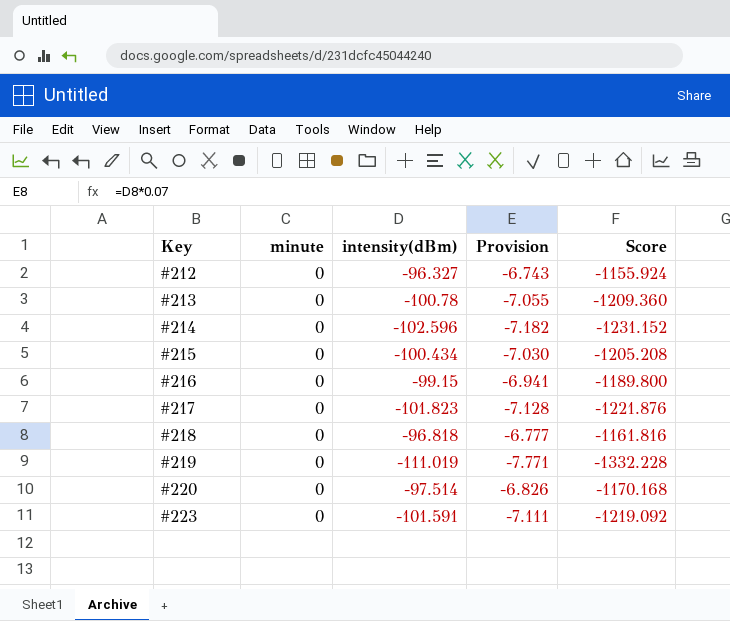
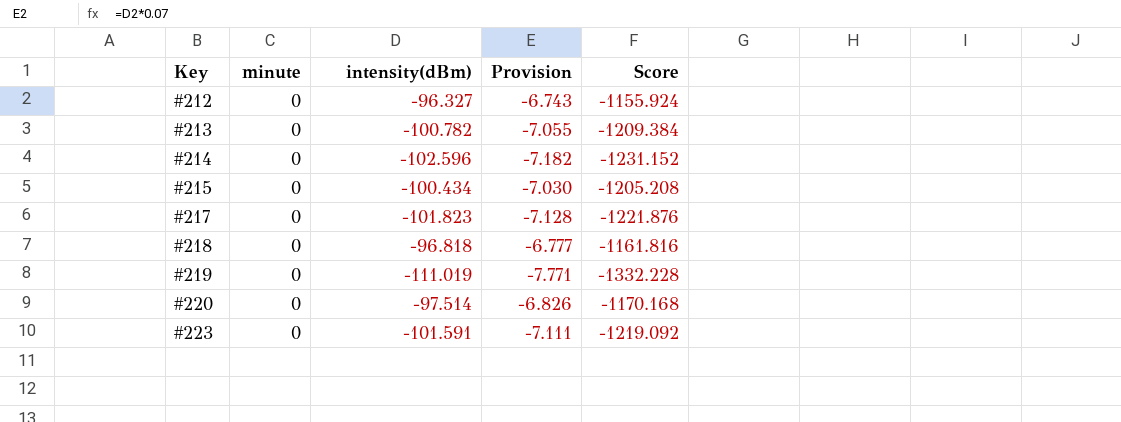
row #216: 0 | -99.15 | -6.941 | -1189.800 -> none
#213 | intensity(dBm): -100.78 -> -100.782
#213 | Score: -1209.360 -> -1209.384

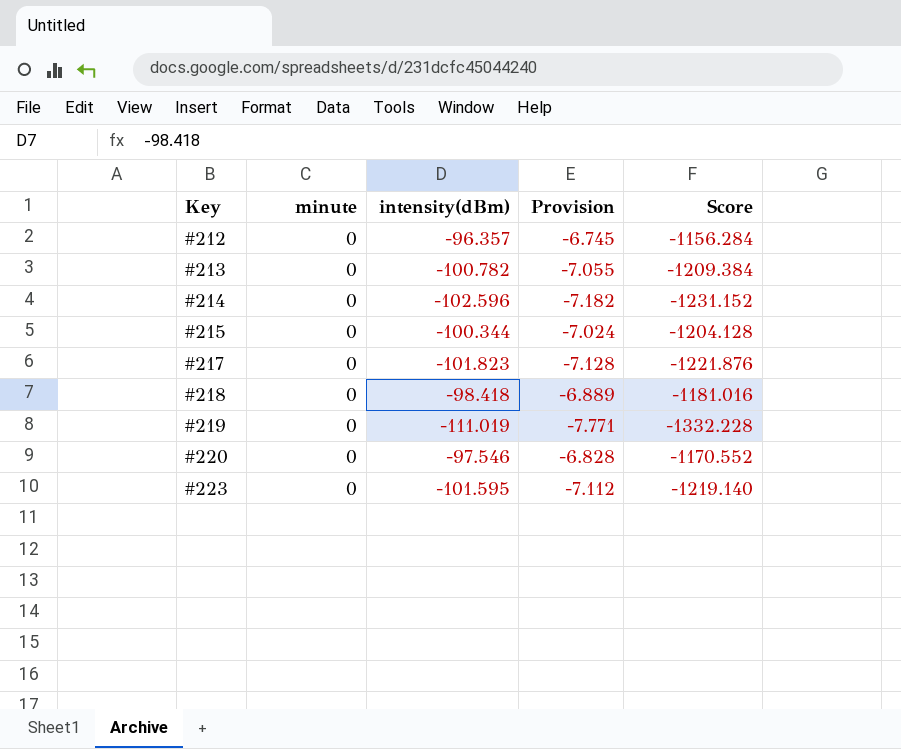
#212 | intensity(dBm): -96.327 -> -96.357
#212 | Provision: -6.743 -> -6.745
#212 | Score: -1155.924 -> -1156.284
#215 | intensity(dBm): -100.434 -> -100.344
#215 | Provision: -7.030 -> -7.024
#215 | Score: -1205.208 -> -1204.128
#218 | intensity(dBm): -96.818 -> -98.418
#218 | Provision: -6.777 -> -6.889
#218 | Score: -1161.816 -> -1181.016
#220 | intensity(dBm): -97.514 -> -97.546
#220 | Provision: -6.826 -> -6.828
#220 | Score: -1170.168 -> -1170.552
#223 | intensity(dBm): -101.591 -> -101.595
#223 | Provision: -7.111 -> -7.112
#223 | Score: -1219.092 -> -1219.140

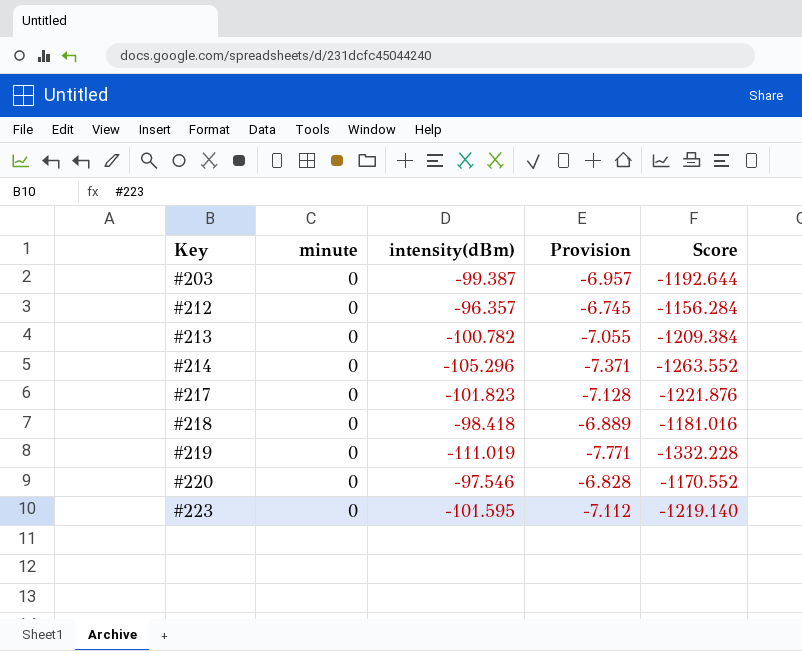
row #215: 0 | -100.344 | -7.024 | -1204.128 -> none
row #203: none -> 0 | -99.387 | -6.957 | -1192.644
#214 | intensity(dBm): -102.596 -> -105.296
#214 | Provision: -7.182 -> -7.371
#214 | Score: -1231.152 -> -1263.552

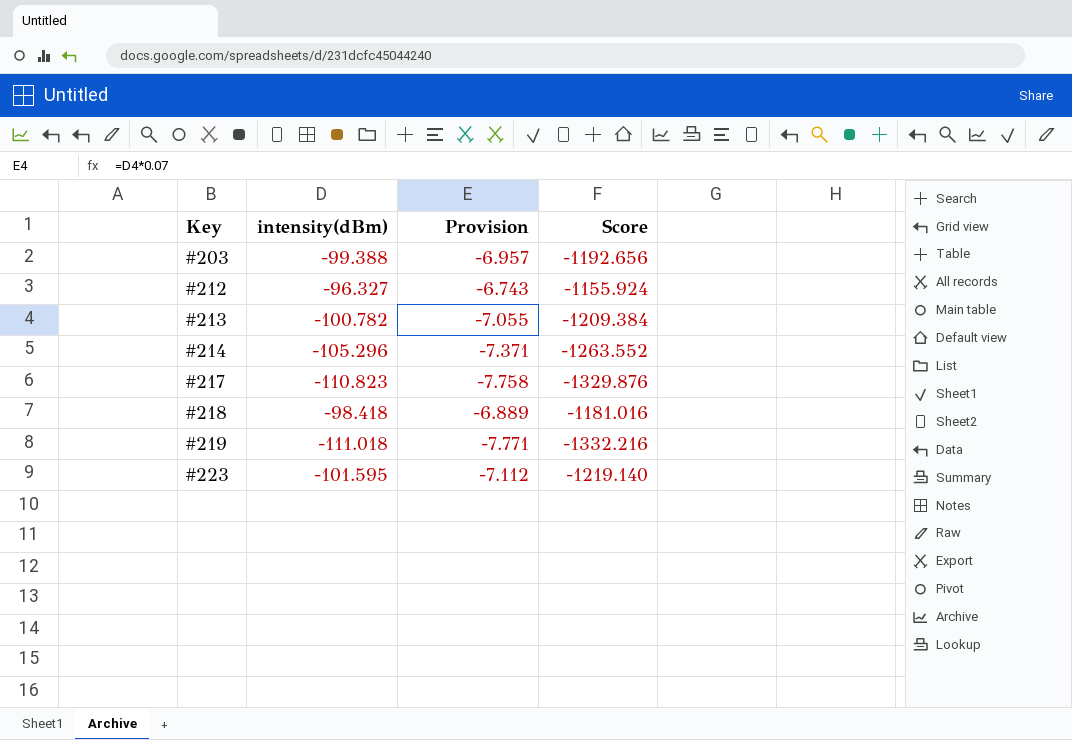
column minute | position: 2 -> none
row #220: 0 | -97.546 | -6.828 | -1170.552 -> none
#203 | intensity(dBm): -99.387 -> -99.388
#203 | Score: -1192.644 -> -1192.656
#212 | intensity(dBm): -96.357 -> -96.327
#212 | Provision: -6.745 -> -6.743
#212 | Score: -1156.284 -> -1155.924
#217 | intensity(dBm): -101.823 -> -110.823
#217 | Provision: -7.128 -> -7.758
#217 | Score: -1221.876 -> -1329.876
#219 | intensity(dBm): -111.019 -> -111.018
#219 | Score: -1332.228 -> -1332.216

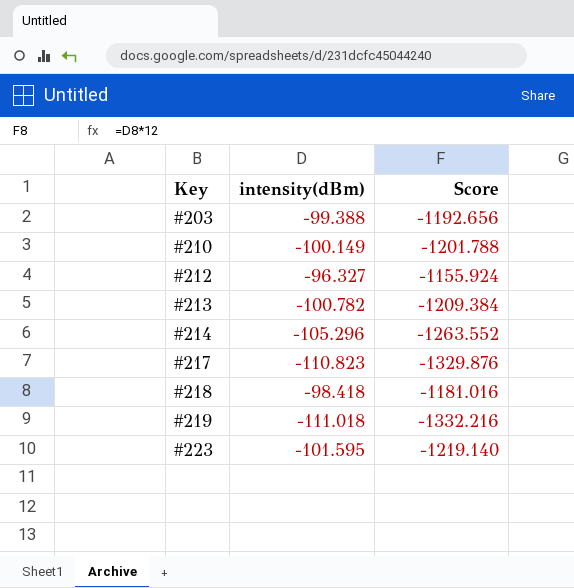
column Provision | formula: [intensity(dBm)] * 0.07 -> none
row #210: none -> -100.149 | -1201.788

